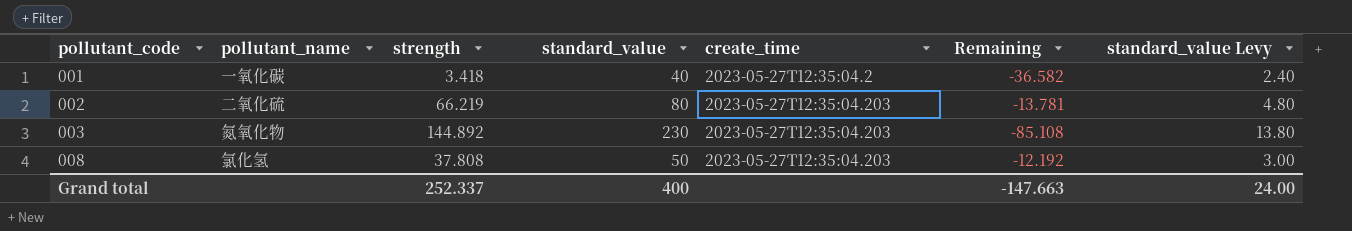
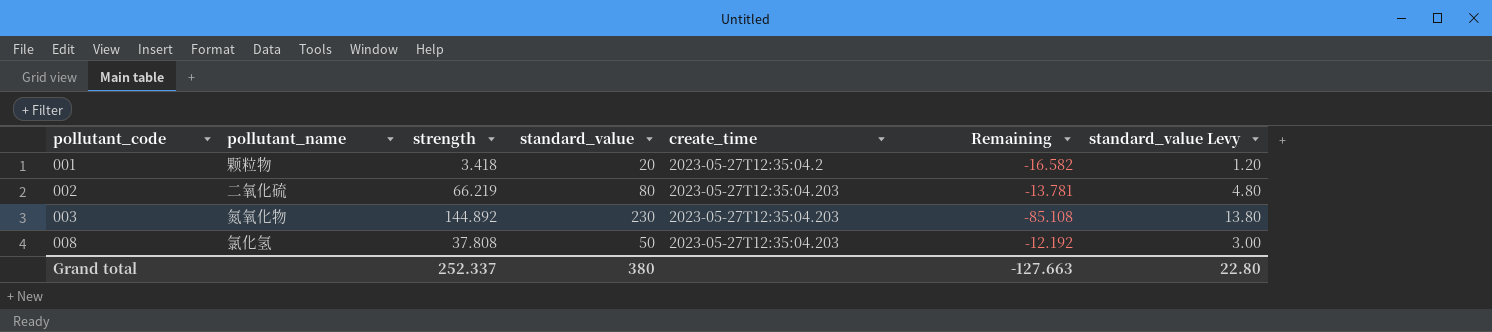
001 | pollutant_name: 一氧化碳 -> 颗粒物
001 | standard_value: 40 -> 20
001 | Remaining: -36.582 -> -16.582
001 | standard_value Levy: 2.40 -> 1.20
Grand total | standard_value: 400 -> 380
Grand total | Remaining: -147.663 -> -127.663
Grand total | standard_value Levy: 24.00 -> 22.80

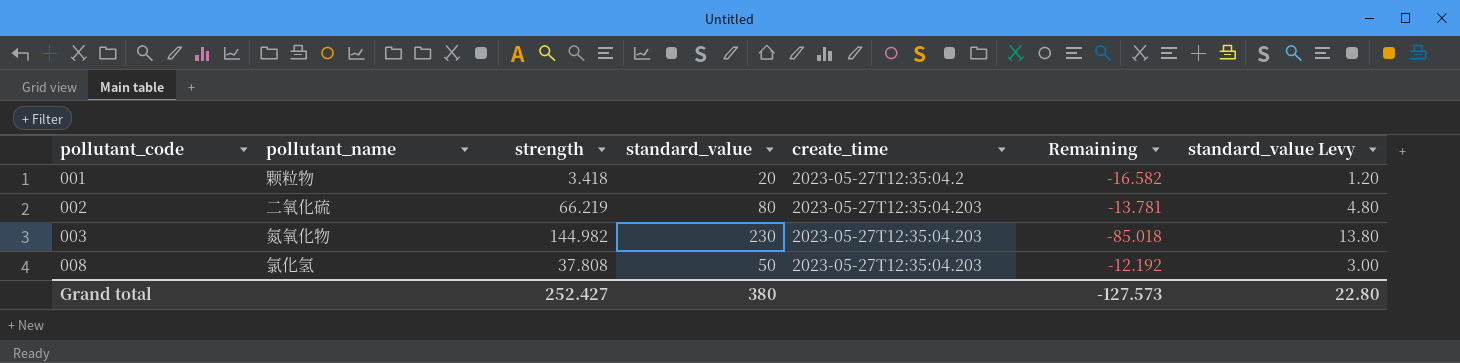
003 | strength: 144.892 -> 144.982
003 | Remaining: -85.108 -> -85.018
Grand total | strength: 252.337 -> 252.427
Grand total | Remaining: -127.663 -> -127.573

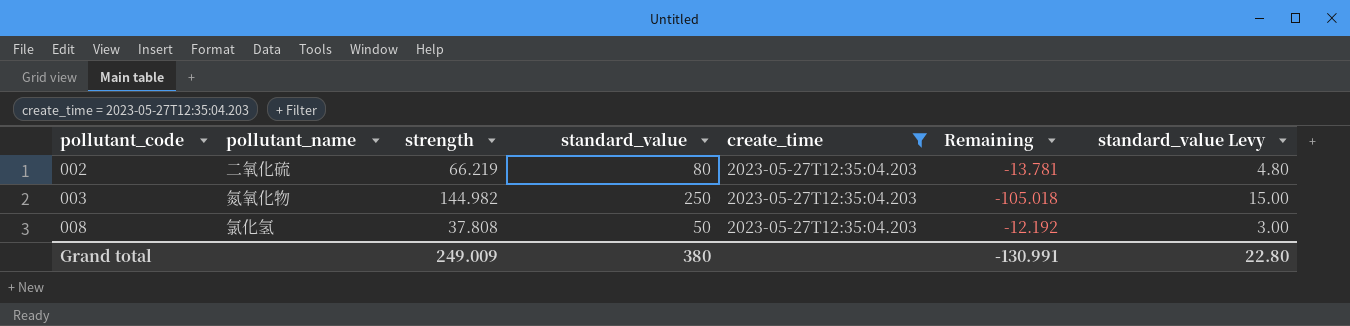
filter: none -> create_time = 2023-05-27T12:35:04.203
003 | standard_value: 230 -> 250
003 | Remaining: -85.018 -> -105.018
003 | standard_value Levy: 13.80 -> 15.00
Grand total | strength: 252.427 -> 249.009
Grand total | Remaining: -127.573 -> -130.991

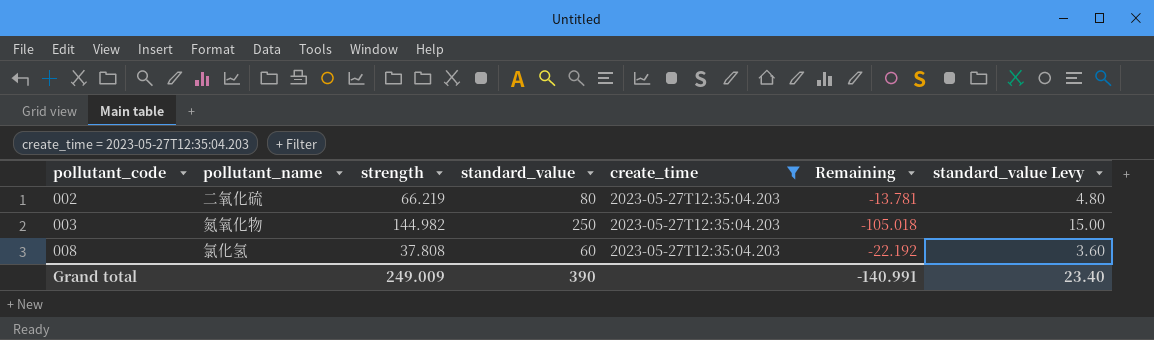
008 | standard_value: 50 -> 60
008 | Remaining: -12.192 -> -22.192
008 | standard_value Levy: 3.00 -> 3.60
Grand total | standard_value: 380 -> 390
Grand total | Remaining: -130.991 -> -140.991
Grand total | standard_value Levy: 22.80 -> 23.40

